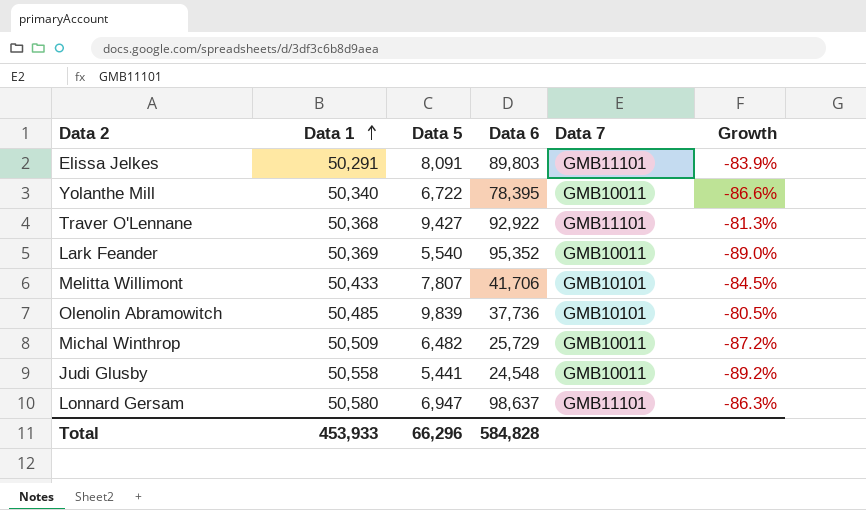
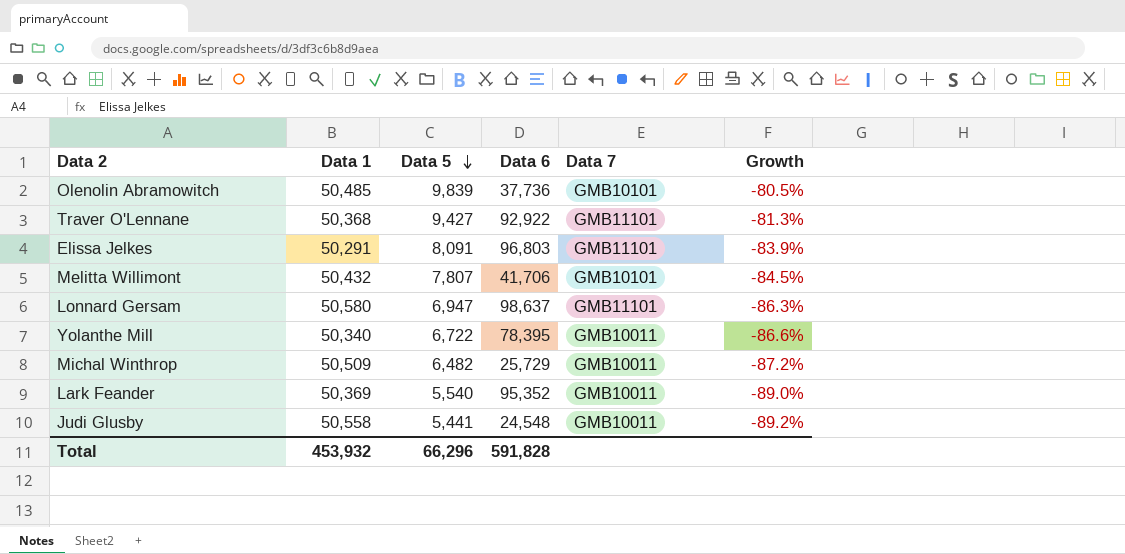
row order: Data 1 ascending -> Data 5 descending
Elissa Jelkes | Data 6: 89,803 -> 96,803
Melitta Willimont | Data 1: 50,433 -> 50,432
Total | Data 1: 453,933 -> 453,932
Total | Data 6: 584,828 -> 591,828

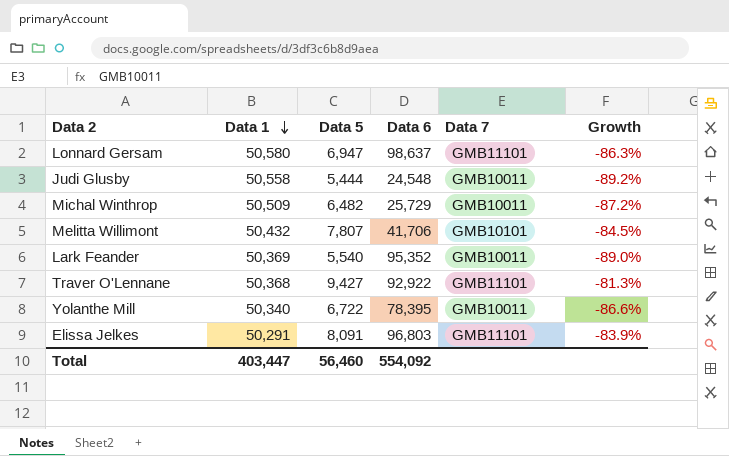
row order: Data 5 descending -> Data 1 descending
row Olenolin Abramowitch: 50,485 | 9,839 | 37,736 | GMB10101 | -80.5% -> none
Judi Glusby | Data 5: 5,441 -> 5,444
Total | Data 1: 453,932 -> 403,447
Total | Data 5: 66,296 -> 56,460
Total | Data 6: 591,828 -> 554,092

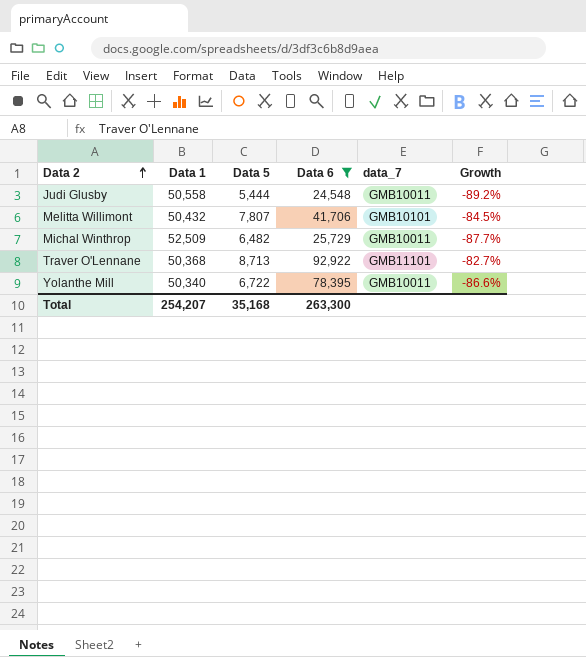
filter: none -> Data 6 <= 92,922
row order: Data 1 descending -> Data 2 ascending
column name: Data 7 -> data_7
Michal Winthrop | Data 1: 50,509 -> 52,509
Michal Winthrop | Growth: -87.2% -> -87.7%
Traver O'Lennane | Data 5: 9,427 -> 8,713
Traver O'Lennane | Growth: -81.3% -> -82.7%
Total | Data 1: 403,447 -> 254,207
Total | Data 5: 56,460 -> 35,168
Total | Data 6: 554,092 -> 263,300

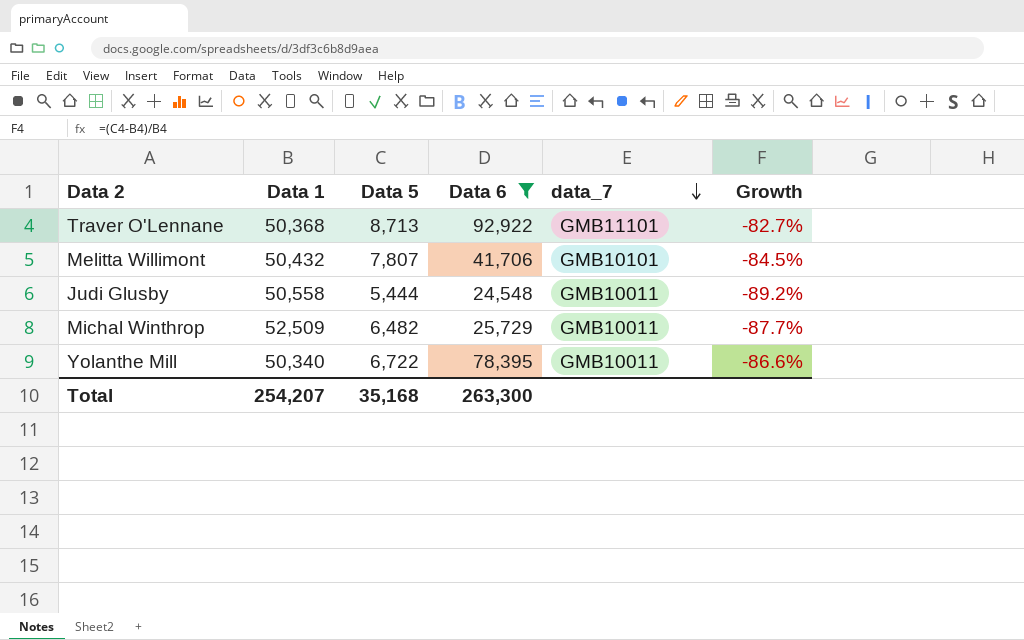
row order: Data 2 ascending -> data_7 descending

